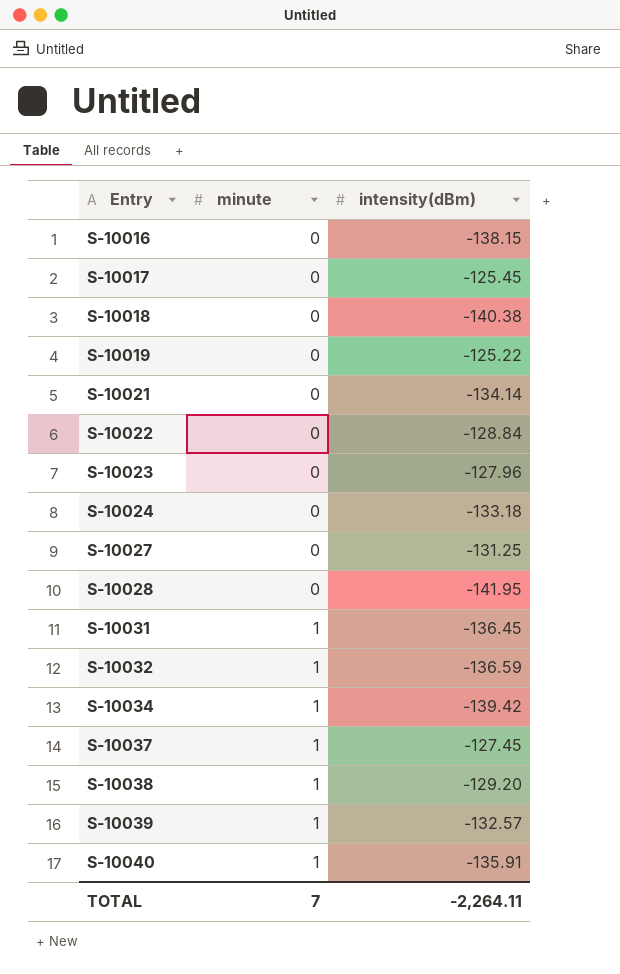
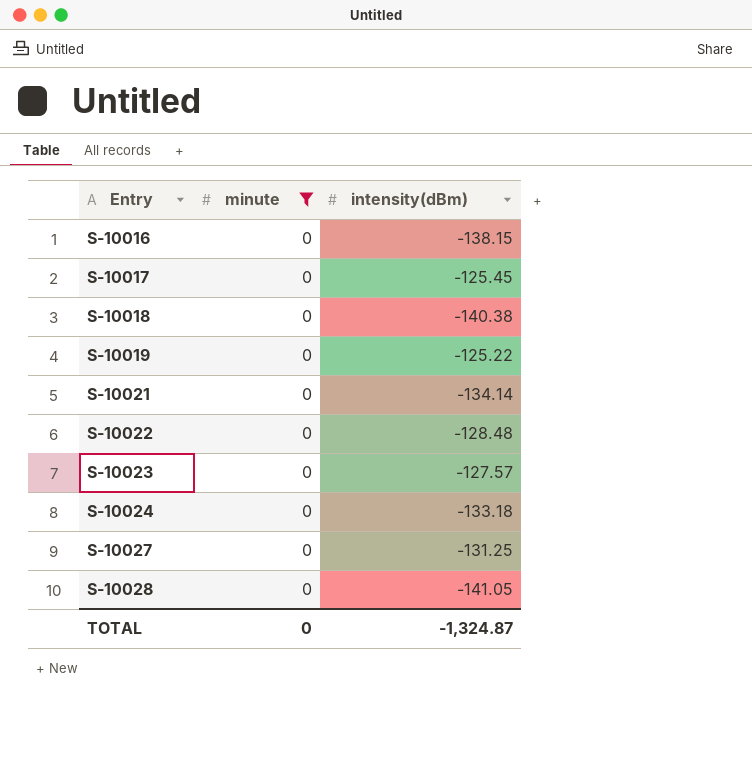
filter: none -> minute = 0
S-10022 | intensity(dBm): -128.84 -> -128.48
S-10023 | intensity(dBm): -127.96 -> -127.57
S-10028 | intensity(dBm): -141.95 -> -141.05
TOTAL | minute: 7 -> 0
TOTAL | intensity(dBm): -2,264.11 -> -1,324.87

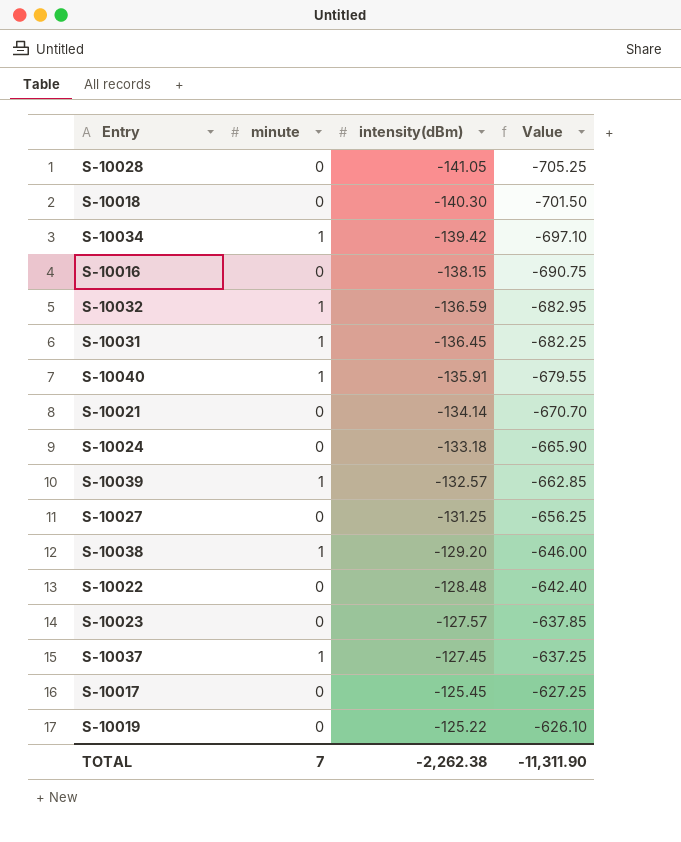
filter: minute = 0 -> none
row order: Entry ascending -> intensity(dBm) ascending
column Value | formula: none -> [intensity(dBm)] * 5
S-10018 | intensity(dBm): -140.38 -> -140.30
TOTAL | minute: 0 -> 7
TOTAL | intensity(dBm): -1,324.87 -> -2,262.38

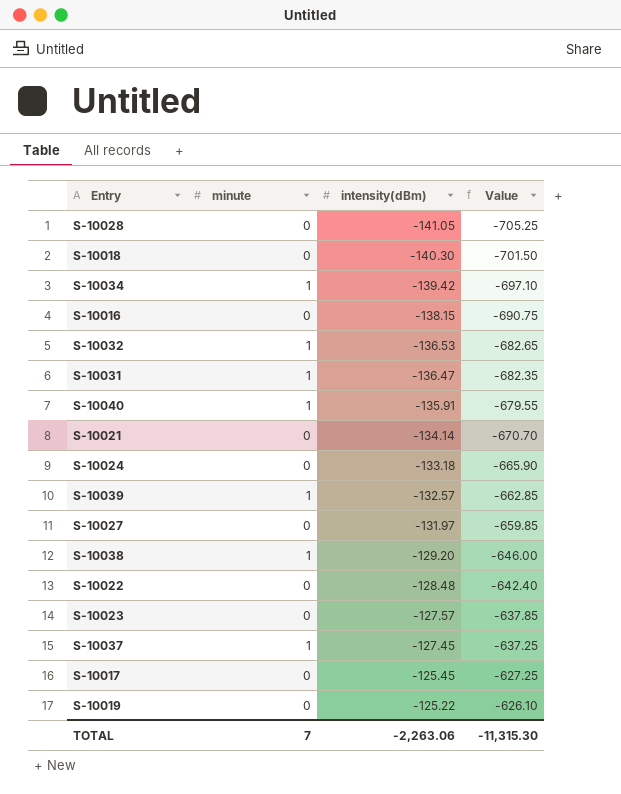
S-10032 | intensity(dBm): -136.59 -> -136.53
S-10032 | Value: -682.95 -> -682.65
S-10031 | intensity(dBm): -136.45 -> -136.47
S-10031 | Value: -682.25 -> -682.35
S-10027 | intensity(dBm): -131.25 -> -131.97
S-10027 | Value: -656.25 -> -659.85
TOTAL | intensity(dBm): -2,262.38 -> -2,263.06
TOTAL | Value: -11,311.90 -> -11,315.30

